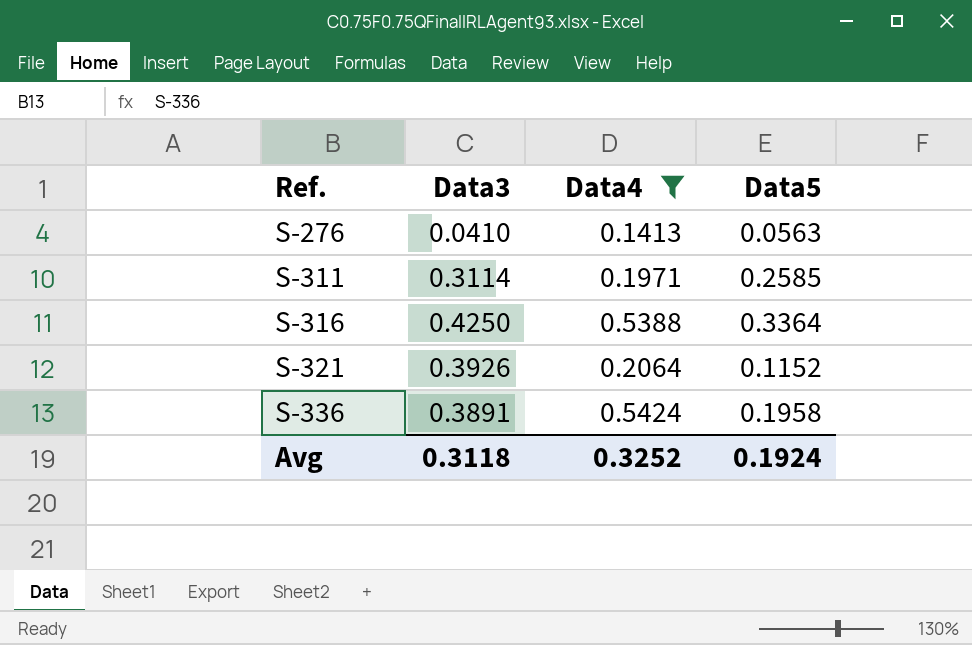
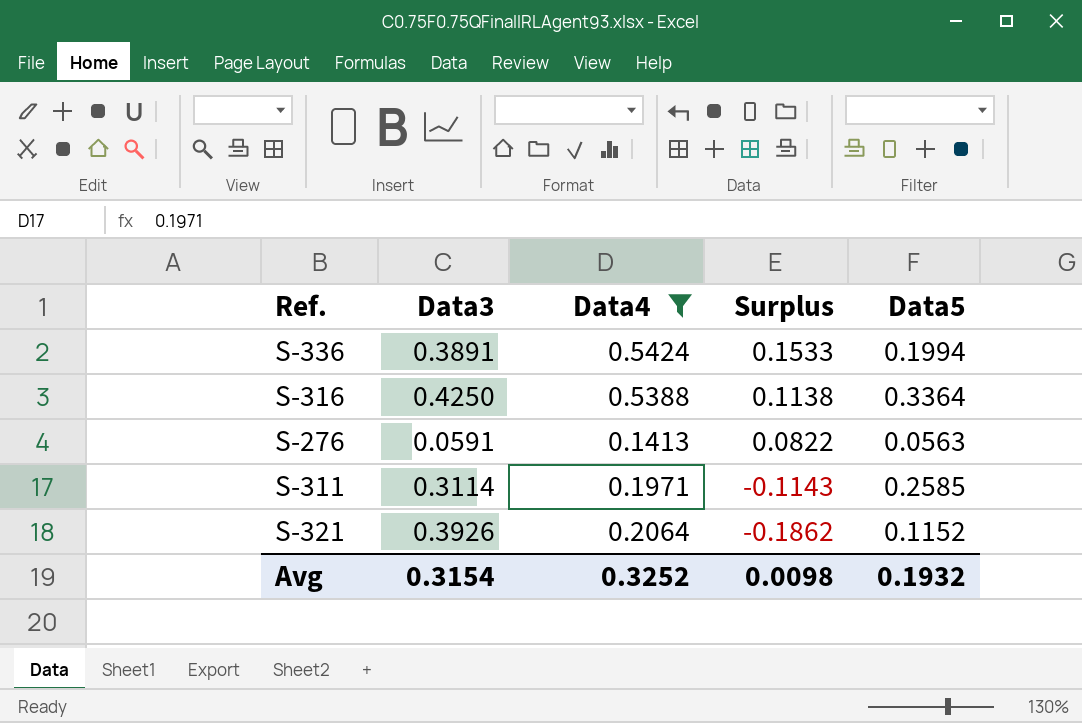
row order: Ref. ascending -> Surplus descending
column Surplus | formula: none -> [Data4] - [Data3]
S-336 | Data5: 0.1958 -> 0.1994
S-276 | Data3: 0.0410 -> 0.0591
Avg | Data3: 0.3118 -> 0.3154
Avg | Data5: 0.1924 -> 0.1932

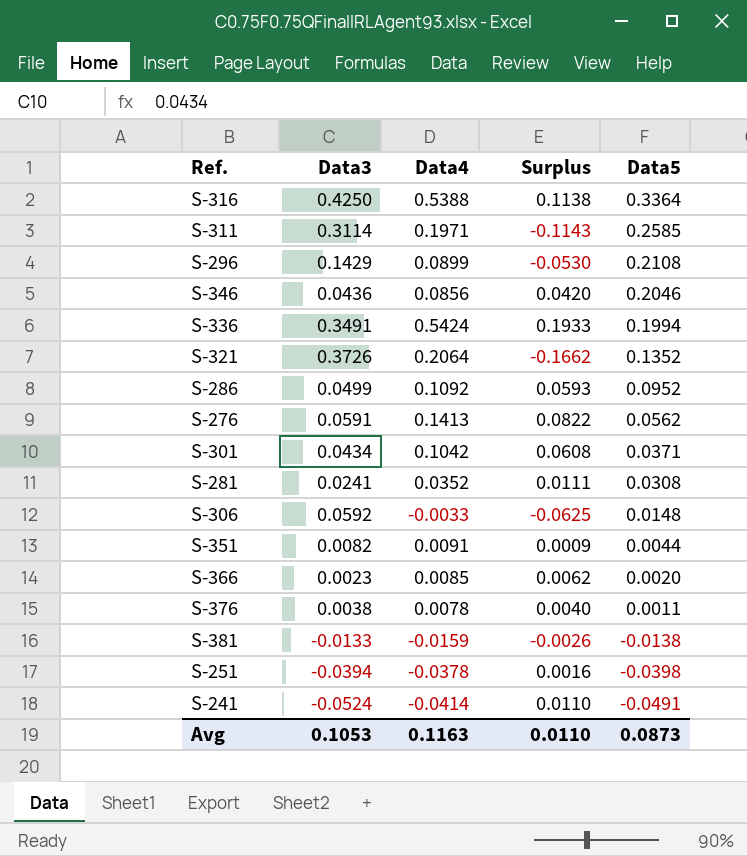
filter: Data4 >= 0.1413 -> none
row order: Surplus descending -> Data5 descending
S-336 | Data3: 0.3891 -> 0.3491
S-336 | Surplus: 0.1533 -> 0.1933
S-321 | Data3: 0.3926 -> 0.3726
S-321 | Surplus: -0.1862 -> -0.1662
S-321 | Data5: 0.1152 -> 0.1352
S-276 | Data5: 0.0563 -> 0.0562
Avg | Data3: 0.3154 -> 0.1053
Avg | Data4: 0.3252 -> 0.1163
Avg | Surplus: 0.0098 -> 0.0110
Avg | Data5: 0.1932 -> 0.0873

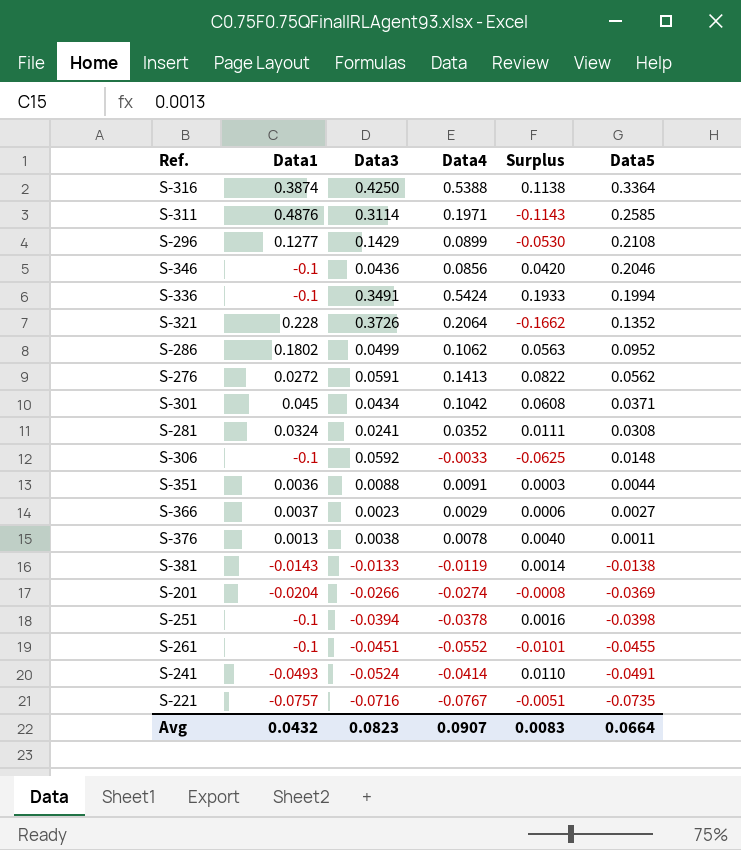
column Data1 | position: none -> 2
S-286 | Data4: 0.1092 -> 0.1062
S-286 | Surplus: 0.0593 -> 0.0563
S-351 | Data3: 0.0082 -> 0.0088
S-351 | Surplus: 0.0009 -> 0.0003
S-366 | Data4: 0.0085 -> 0.0029
S-366 | Surplus: 0.0062 -> 0.0006
S-366 | Data5: 0.0020 -> 0.0027
S-381 | Data4: -0.0159 -> -0.0119
S-381 | Surplus: -0.0026 -> 0.0014
row S-201: none -> -0.0204 | -0.0266 | -0.0274 | -0.0008 | -0.0369
row S-261: none -> -0.1 | -0.0451 | -0.0552 | -0.0101 | -0.0455
row S-221: none -> -0.0757 | -0.0716 | -0.0767 | -0.0051 | -0.0735
Avg | Data3: 0.1053 -> 0.0823
Avg | Data4: 0.1163 -> 0.0907
Avg | Surplus: 0.0110 -> 0.0083
Avg | Data5: 0.0873 -> 0.0664

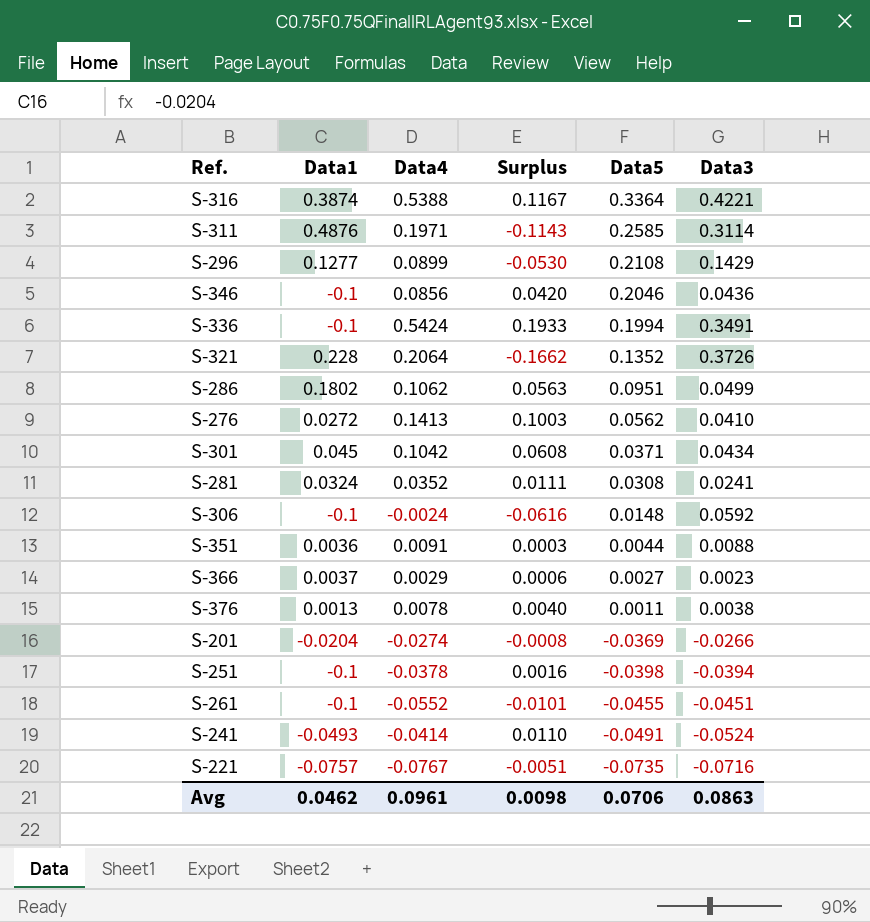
column Data3 | position: 3 -> 6
row S-381: -0.0143 | -0.0133 | -0.0119 | 0.0014 | -0.0138 -> none
S-316 | Surplus: 0.1138 -> 0.1167
S-316 | Data3: 0.4250 -> 0.4221
S-286 | Data5: 0.0952 -> 0.0951
S-276 | Surplus: 0.0822 -> 0.1003
S-276 | Data3: 0.0591 -> 0.0410
S-306 | Data4: -0.0033 -> -0.0024
S-306 | Surplus: -0.0625 -> -0.0616
Avg | Data1: 0.0432 -> 0.0462
Avg | Data4: 0.0907 -> 0.0961
Avg | Surplus: 0.0083 -> 0.0098
Avg | Data5: 0.0664 -> 0.0706
Avg | Data3: 0.0823 -> 0.0863

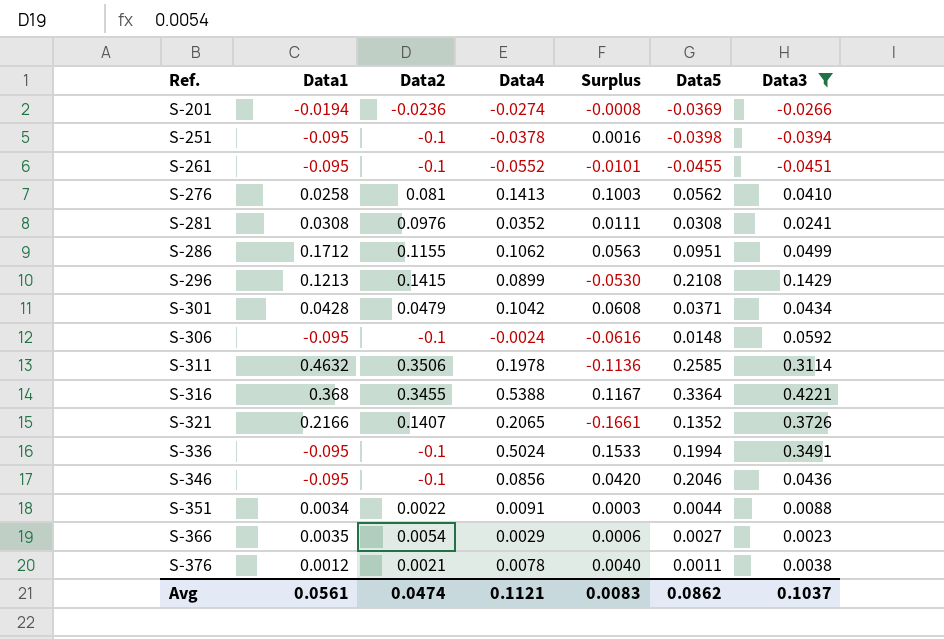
filter: none -> Data3 >= -0.0451
row order: Data5 descending -> Ref. ascending
column Data2 | position: none -> 3
S-201 | Data1: -0.0204 -> -0.0194
S-251 | Data1: -0.1 -> -0.095
S-261 | Data1: -0.1 -> -0.095
S-276 | Data1: 0.0272 -> 0.0258
S-281 | Data1: 0.0324 -> 0.0308
S-286 | Data1: 0.1802 -> 0.1712
S-296 | Data1: 0.1277 -> 0.1213
S-301 | Data1: 0.045 -> 0.0428
S-306 | Data1: -0.1 -> -0.095
S-311 | Data1: 0.4876 -> 0.4632
S-311 | Data4: 0.1971 -> 0.1978
S-311 | Surplus: -0.1143 -> -0.1136
S-316 | Data1: 0.3874 -> 0.368
S-321 | Data1: 0.228 -> 0.2166
S-321 | Data4: 0.2064 -> 0.2065
S-321 | Surplus: -0.1662 -> -0.1661
S-336 | Data1: -0.1 -> -0.095
S-336 | Data4: 0.5424 -> 0.5024
S-336 | Surplus: 0.1933 -> 0.1533
S-346 | Data1: -0.1 -> -0.095
S-351 | Data1: 0.0036 -> 0.0034
S-366 | Data1: 0.0037 -> 0.0035
S-376 | Data1: 0.0013 -> 0.0012
Avg | Data1: 0.0462 -> 0.0561
Avg | Data4: 0.0961 -> 0.1121
Avg | Surplus: 0.0098 -> 0.0083
Avg | Data5: 0.0706 -> 0.0862
Avg | Data3: 0.0863 -> 0.1037

